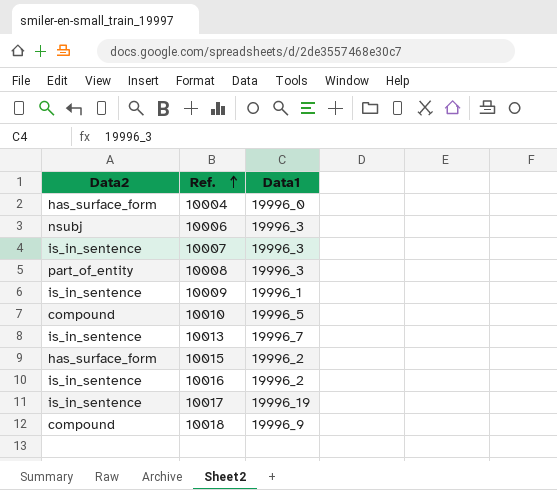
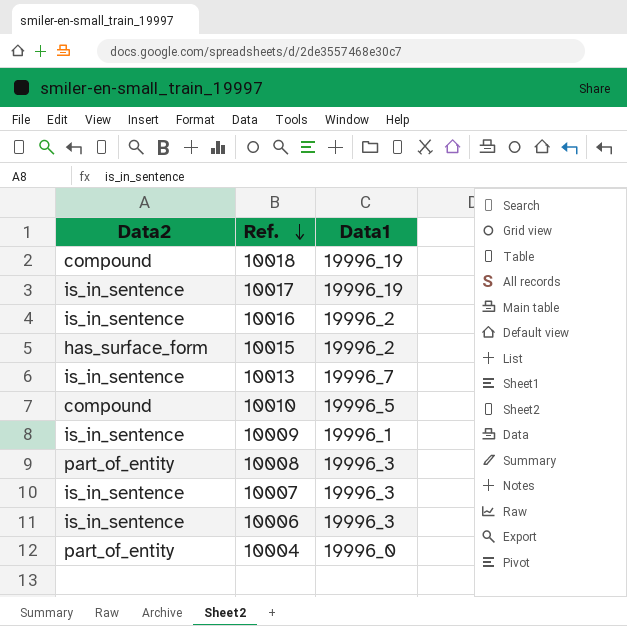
row order: Ref. ascending -> Ref. descending
10018 | Data1: 19996_9 -> 19996_19
10006 | Data2: nsubj -> is_in_sentence
10004 | Data2: has_surface_form -> part_of_entity

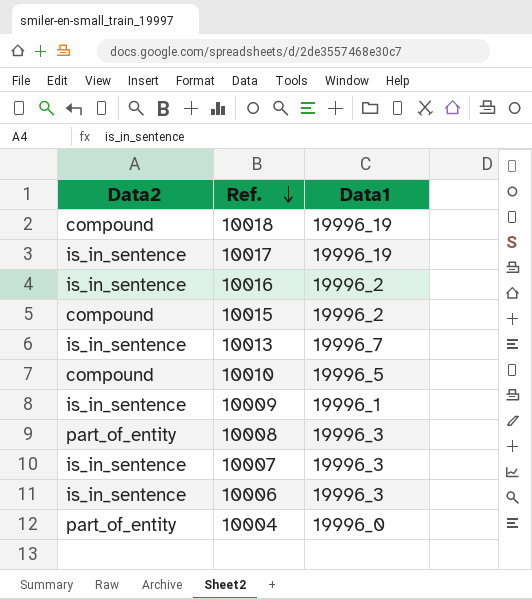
10015 | Data2: has_surface_form -> compound

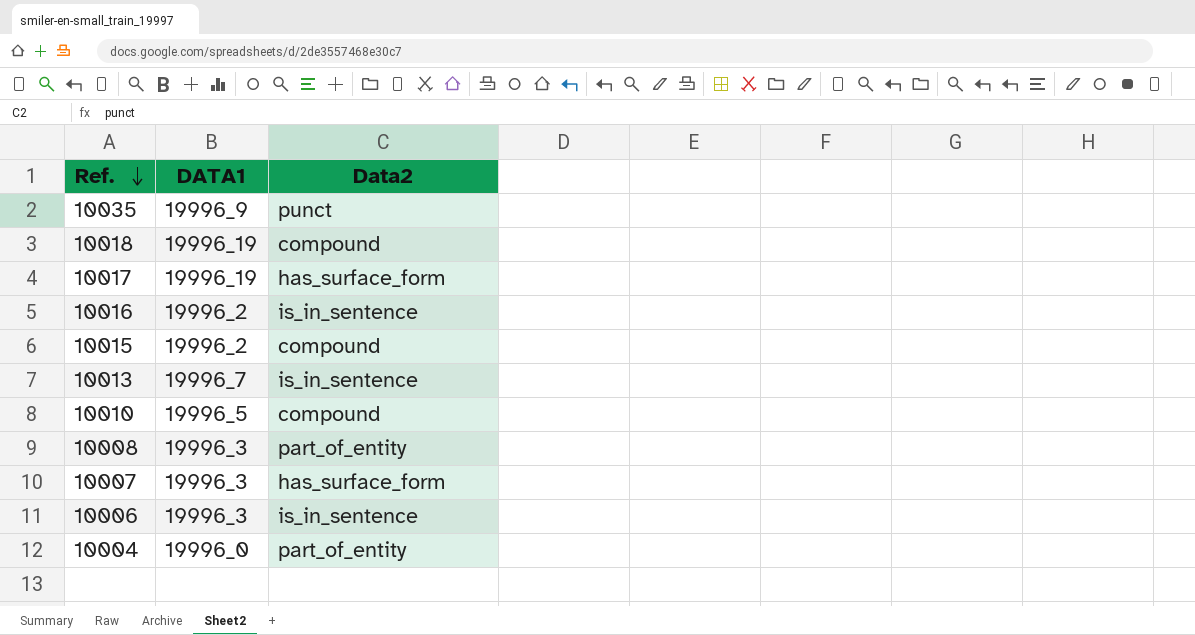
column name: Data1 -> DATA1
column Data2 | position: 1 -> 3
row 10009: is_in_sentence | 19996_1 -> none
row 10035: none -> 19996_9 | punct
10017 | Data2: is_in_sentence -> has_surface_form
10007 | Data2: is_in_sentence -> has_surface_form

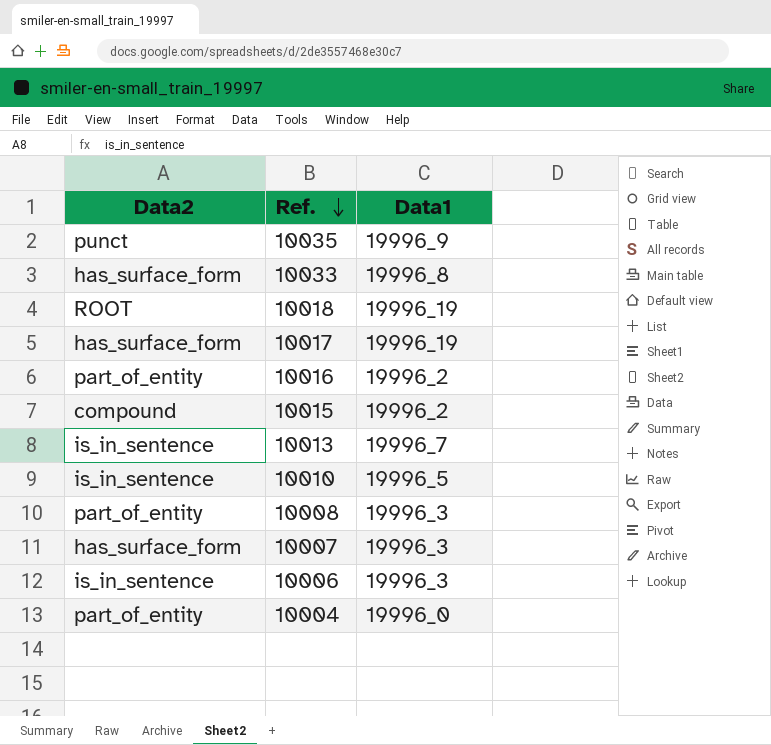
column Data2 | position: 3 -> 1
column name: DATA1 -> Data1
row 10033: none -> has_surface_form | 19996_8
10018 | Data2: compound -> ROOT
10016 | Data2: is_in_sentence -> part_of_entity
10010 | Data2: compound -> is_in_sentence

